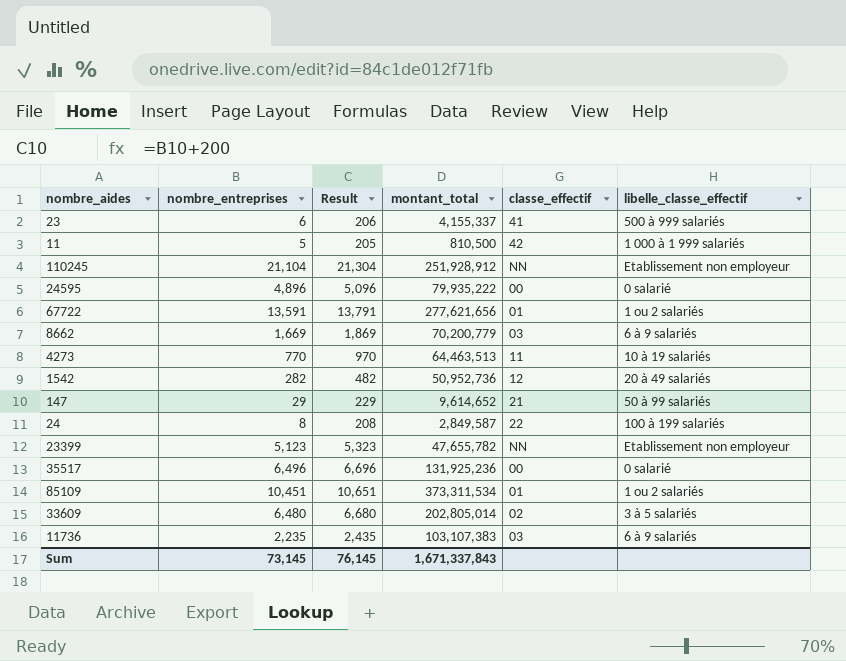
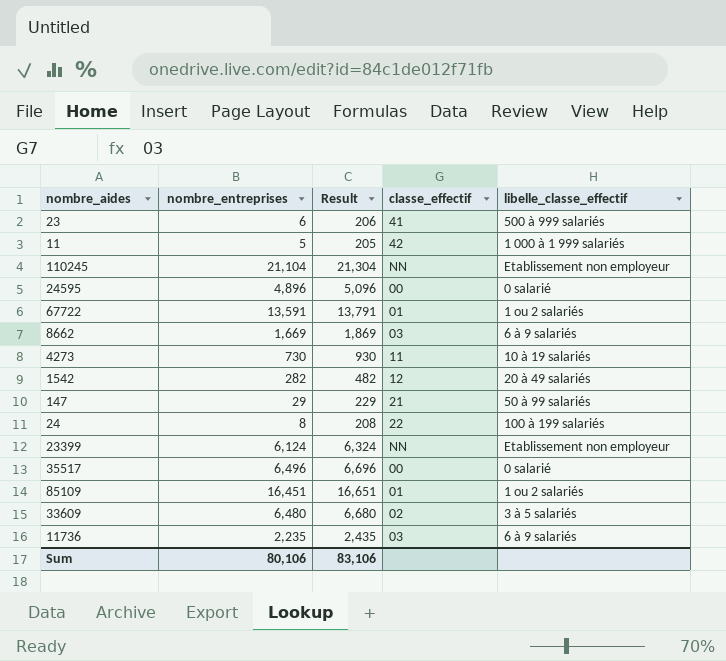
column montant_total | position: 4 -> none
4273 | nombre_entreprises: 770 -> 730
4273 | Result: 970 -> 930
23399 | nombre_entreprises: 5,123 -> 6,124
23399 | Result: 5,323 -> 6,324
85109 | nombre_entreprises: 10,451 -> 16,451
85109 | Result: 10,651 -> 16,651
Sum | nombre_entreprises: 73,145 -> 80,106
Sum | Result: 76,145 -> 83,106

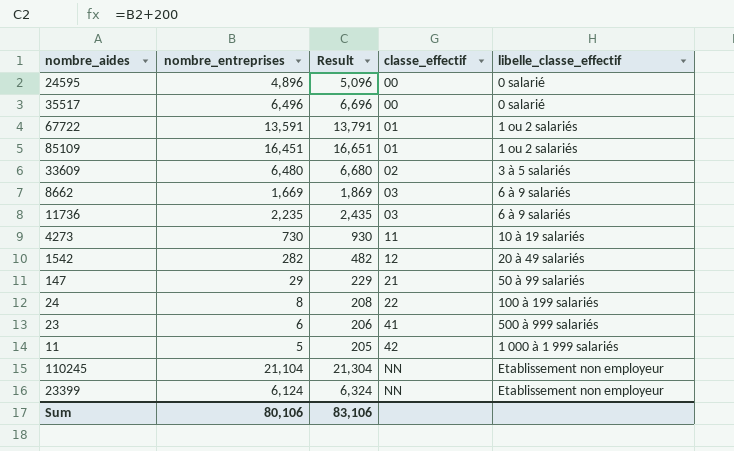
row order: none -> classe_effectif ascending

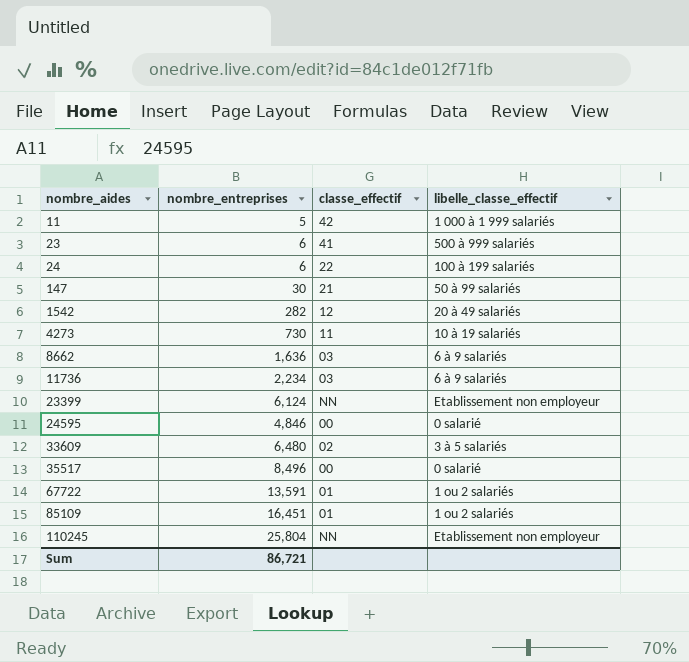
row order: classe_effectif ascending -> nombre_aides ascending
column Result | formula: [nombre_entreprises] + 200 -> none
24 | nombre_entreprises: 8 -> 6
147 | nombre_entreprises: 29 -> 30
8662 | nombre_entreprises: 1,669 -> 1,636
11736 | nombre_entreprises: 2,235 -> 2,234
24595 | nombre_entreprises: 4,896 -> 4,846
35517 | nombre_entreprises: 6,496 -> 8,496
110245 | nombre_entreprises: 21,104 -> 25,804
Sum | nombre_entreprises: 80,106 -> 86,721

